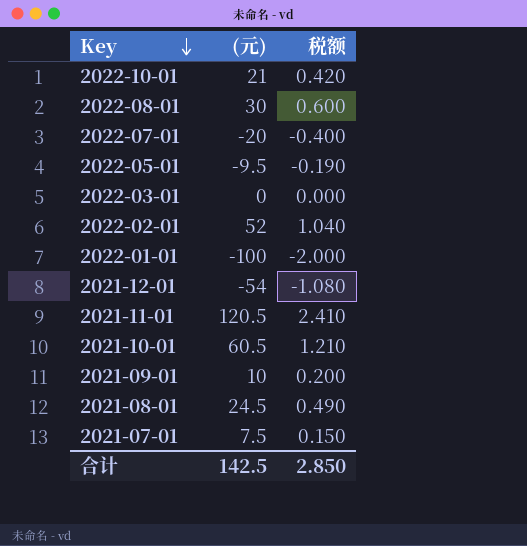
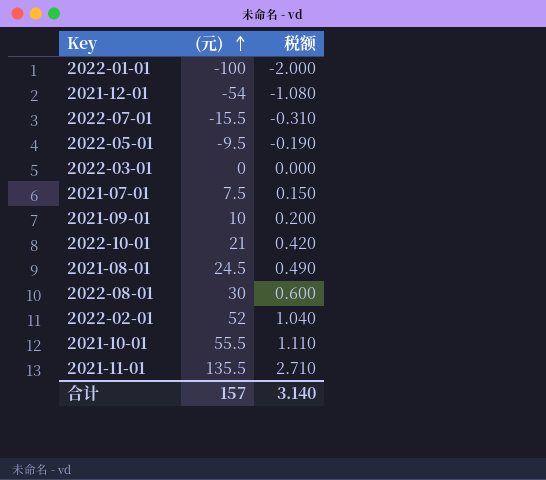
row order: Key descending -> (元) ascending
2022-07-01 | (元): -20 -> -15.5
2022-07-01 | 税额: -0.400 -> -0.310
2021-10-01 | (元): 60.5 -> 55.5
2021-10-01 | 税额: 1.210 -> 1.110
2021-11-01 | (元): 120.5 -> 135.5
2021-11-01 | 税额: 2.410 -> 2.710
合计 | (元): 142.5 -> 157
合计 | 税额: 2.850 -> 3.140

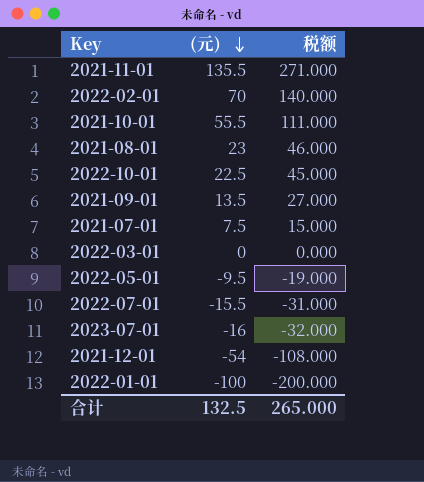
row order: (元) ascending -> (元) descending
column 税额 | formula: [(元)] * 0.02 -> [(元)] * 2
row 2022-08-01: 30 | 0.600 -> none
2022-02-01 | (元): 52 -> 70
2021-08-01 | (元): 24.5 -> 23
2022-10-01 | (元): 21 -> 22.5
2021-09-01 | (元): 10 -> 13.5
row 2023-07-01: none -> -16 | -32.000
合计 | (元): 157 -> 132.5
合计 | 税额: 3.140 -> 265.000

